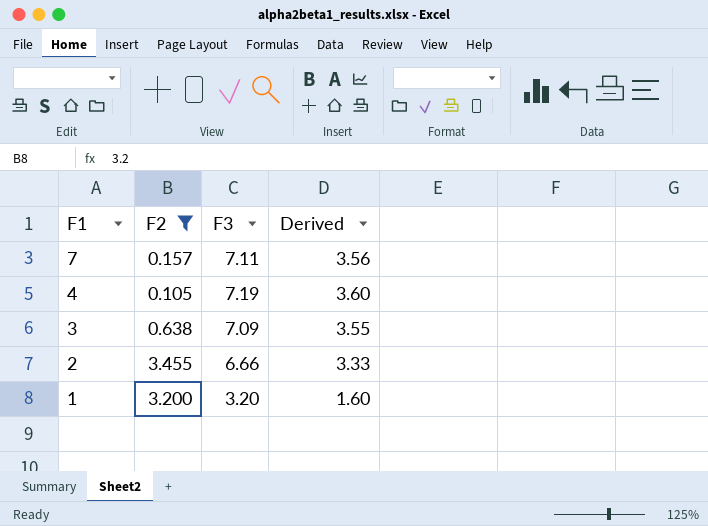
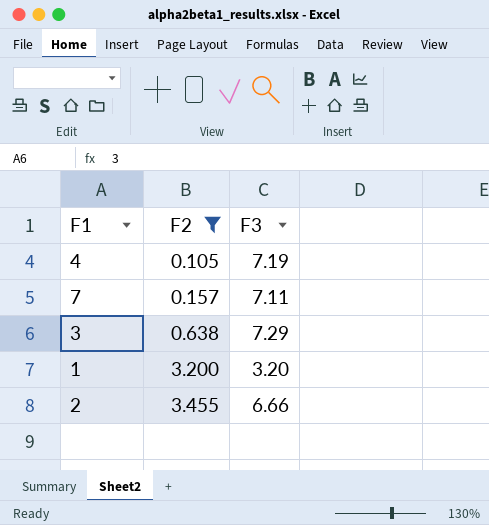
row order: F1 descending -> F2 ascending
column Derived | formula: [F3] * 0.5 -> none
3 | F3: 7.09 -> 7.29

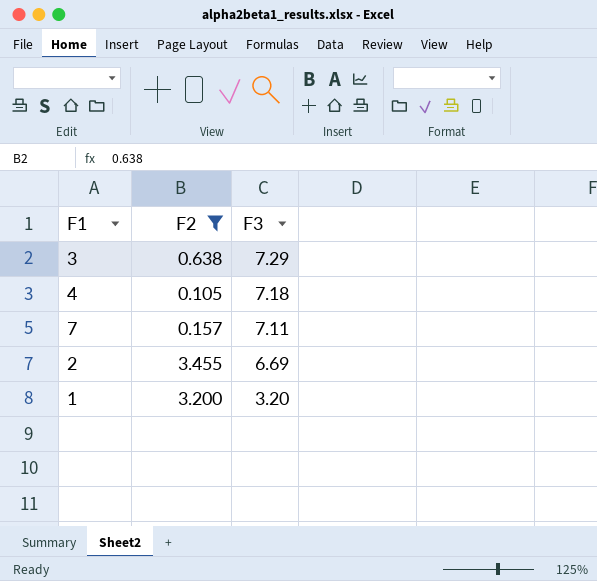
row order: F2 ascending -> F3 descending
4 | F3: 7.19 -> 7.18
2 | F3: 6.66 -> 6.69

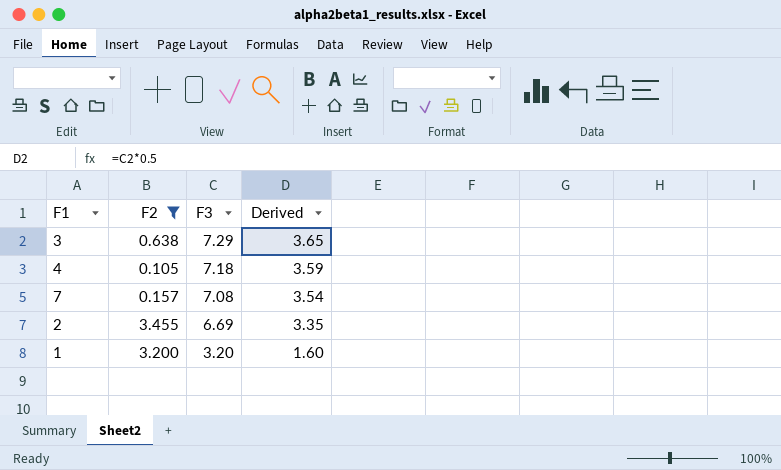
column Derived | formula: none -> [F3] * 0.5
7 | F3: 7.11 -> 7.08

